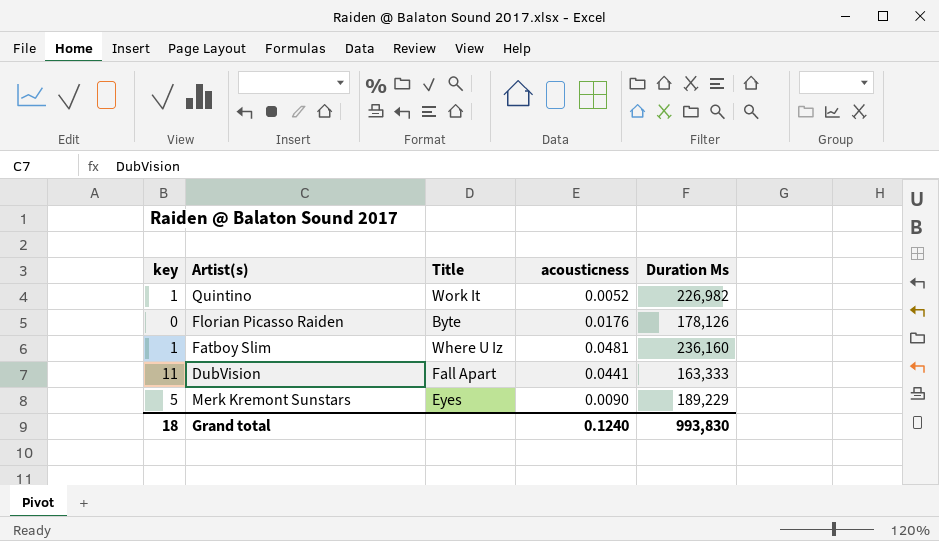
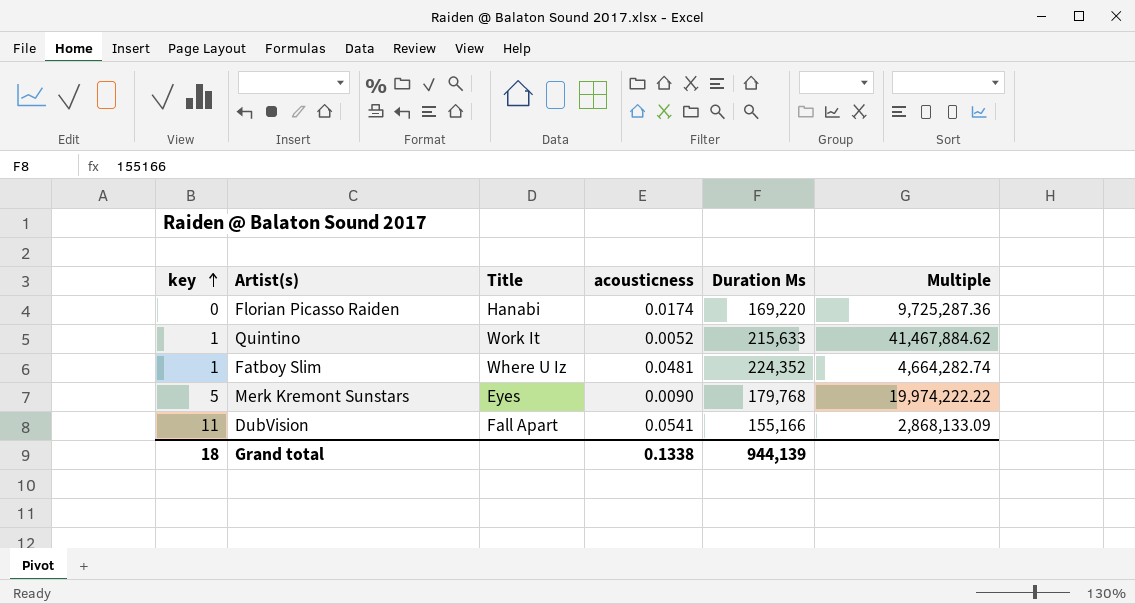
row order: none -> key ascending
column Multiple | formula: none -> [Duration Ms] / [acousticness]
Florian Picasso Raiden | Title: Byte -> Hanabi
Florian Picasso Raiden | acousticness: 0.0176 -> 0.0174
Florian Picasso Raiden | Duration Ms: 178,126 -> 169,220
Quintino | Duration Ms: 226,982 -> 215,633
Fatboy Slim | Duration Ms: 236,160 -> 224,352
Merk Kremont Sunstars | Duration Ms: 189,229 -> 179,768
DubVision | acousticness: 0.0441 -> 0.0541
DubVision | Duration Ms: 163,333 -> 155,166
Grand total | acousticness: 0.1240 -> 0.1338
Grand total | Duration Ms: 993,830 -> 944,139

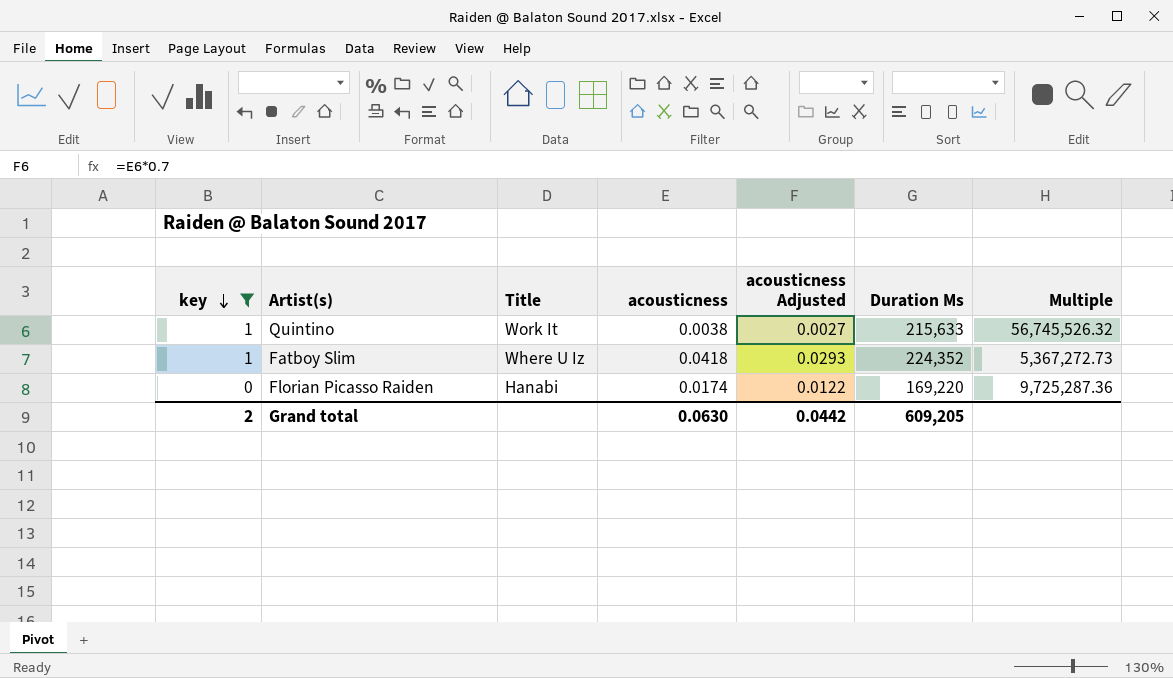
filter: none -> key <= 1
row order: key ascending -> key descending
column acousticness Adjusted | formula: none -> [acousticness] * 0.7
Quintino | acousticness: 0.0052 -> 0.0038
Quintino | Multiple: 41,467,884.62 -> 56,745,526.32
Fatboy Slim | acousticness: 0.0481 -> 0.0418
Fatboy Slim | Multiple: 4,664,282.74 -> 5,367,272.73
Grand total | key: 18 -> 2
Grand total | acousticness: 0.1338 -> 0.0630
Grand total | Duration Ms: 944,139 -> 609,205

